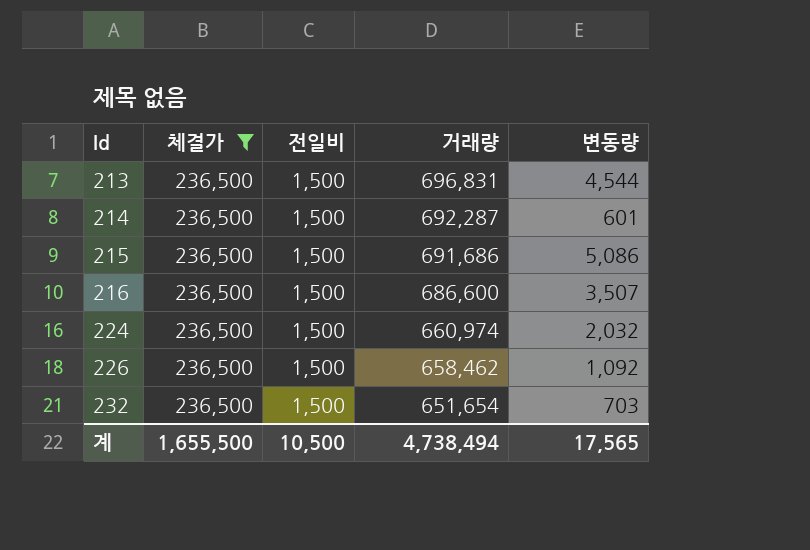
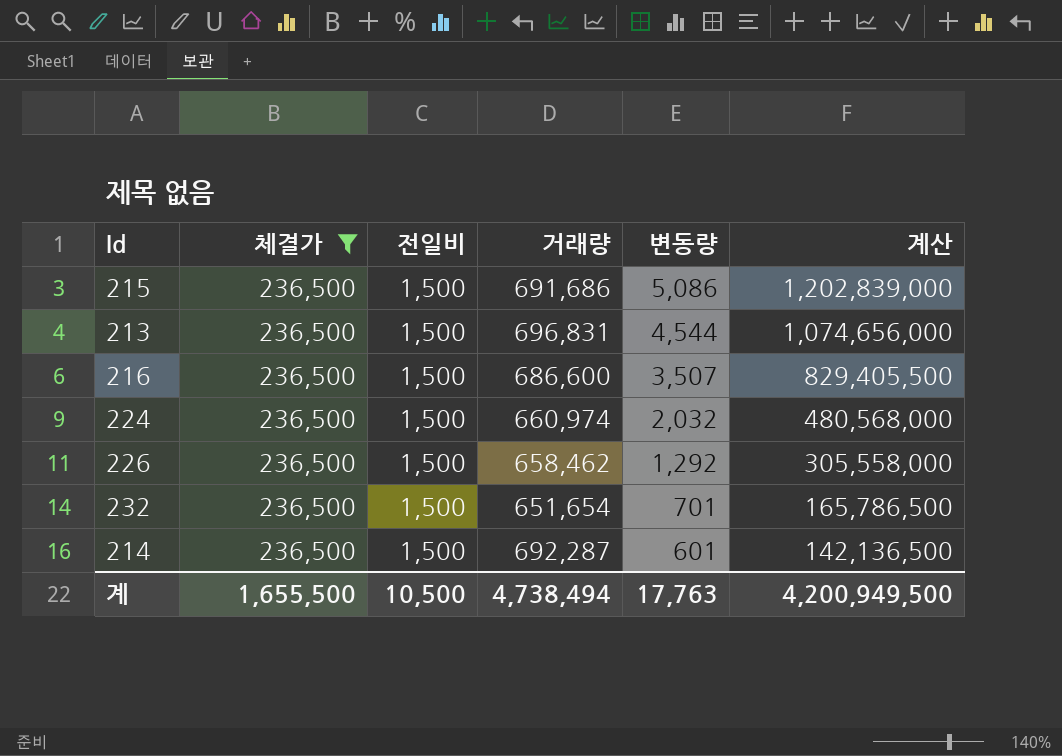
row order: Id ascending -> 변동량 descending
column 계산 | formula: none -> [체결가] * [변동량]
226 | 변동량: 1,092 -> 1,292
232 | 변동량: 703 -> 701
계 | 변동량: 17,565 -> 17,763

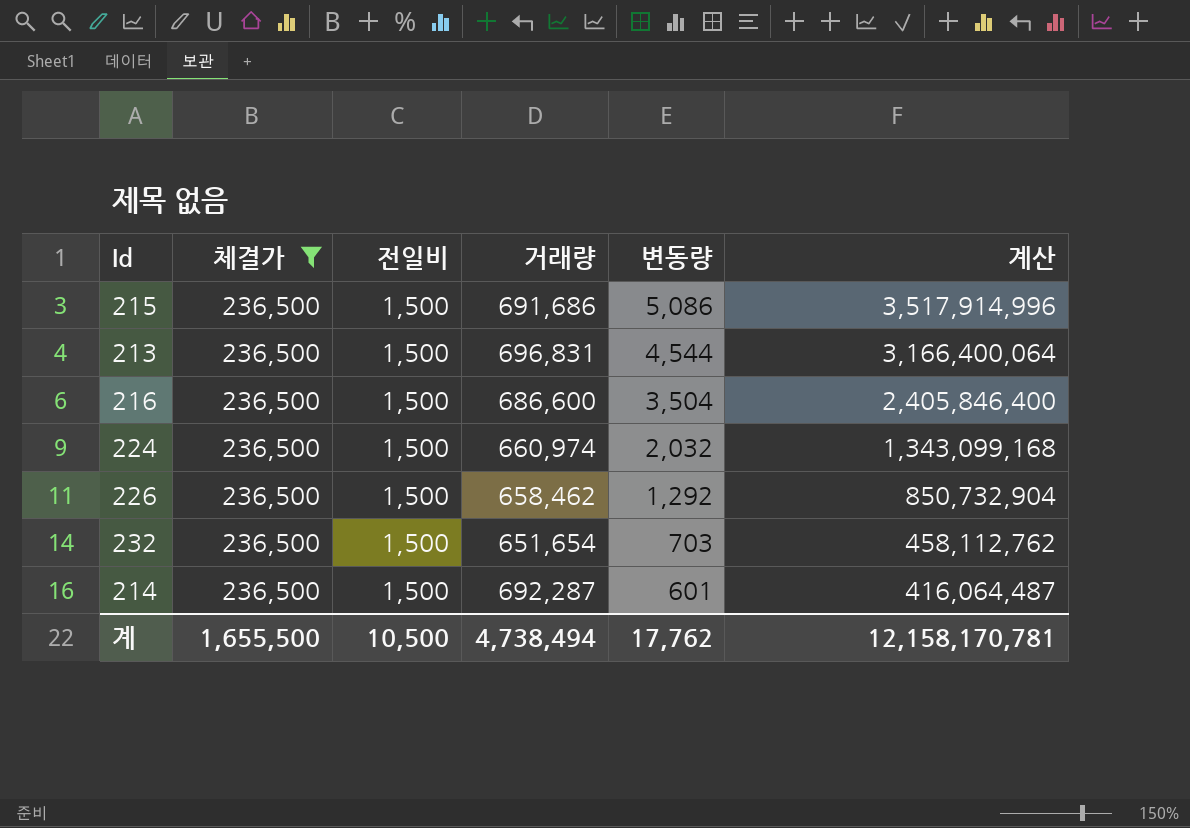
column 계산 | formula: [체결가] * [변동량] -> [거래량] * [변동량]
216 | 변동량: 3,507 -> 3,504
232 | 변동량: 701 -> 703
계 | 변동량: 17,763 -> 17,762
계 | 계산: 4,200,949,500 -> 12,158,170,781

